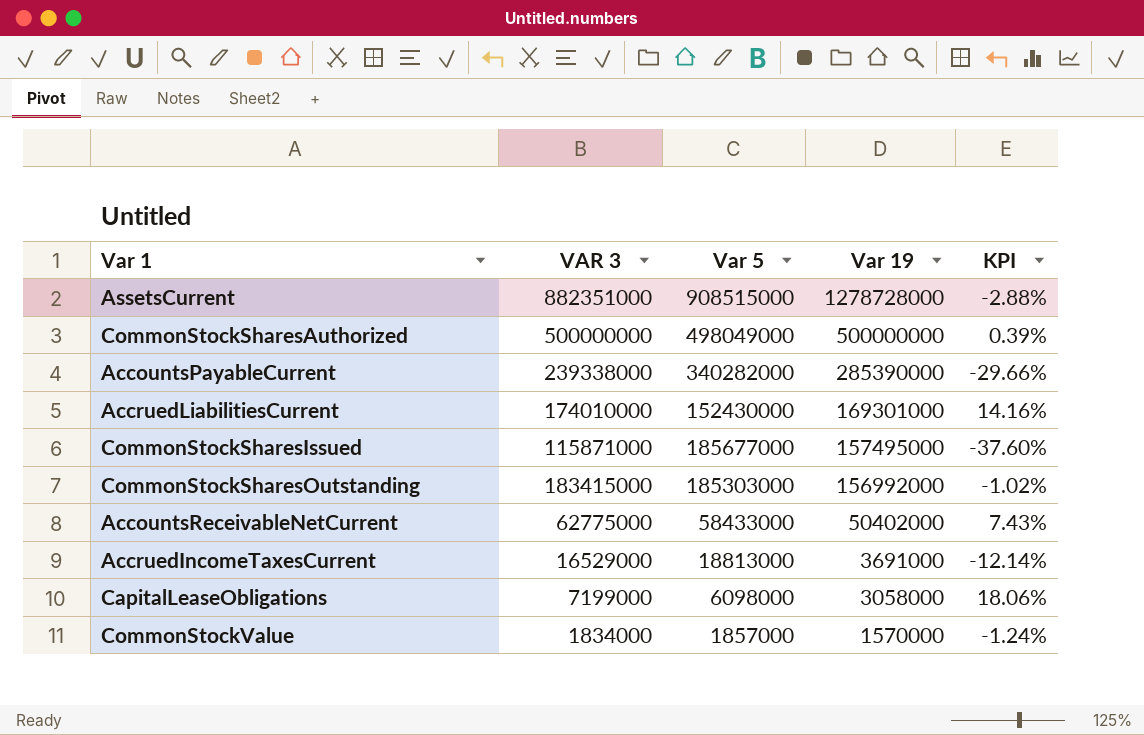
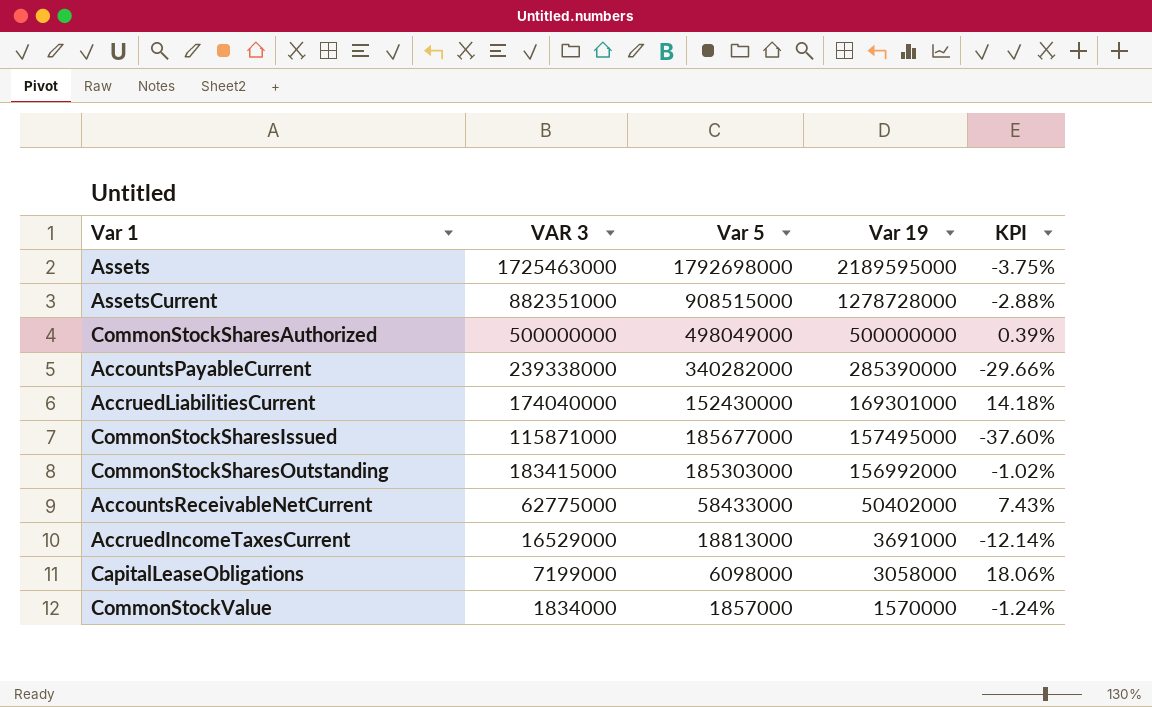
row Assets: none -> 1725463000 | 1792698000 | 2189595000 | -3.75%
AccruedLiabilitiesCurrent | VAR 3: 174010000 -> 174040000
AccruedLiabilitiesCurrent | KPI: 14.16% -> 14.18%

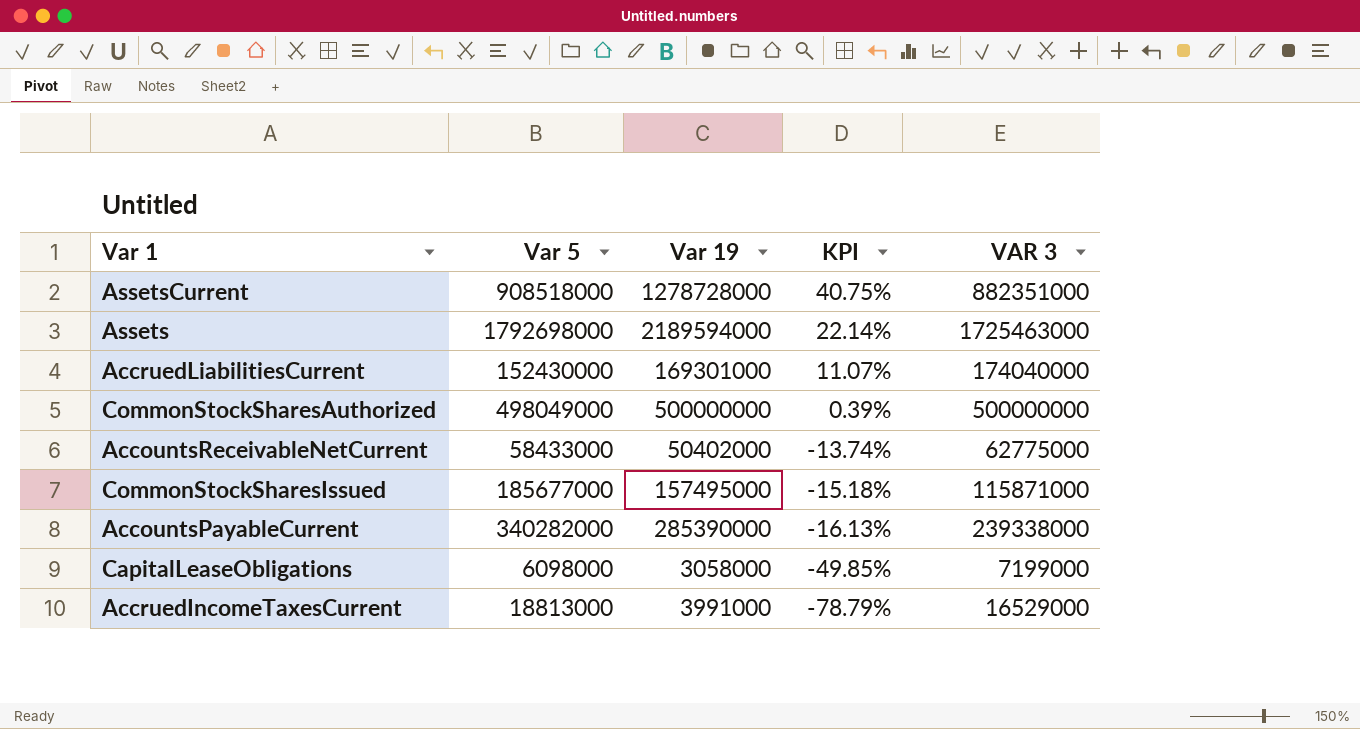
row order: Var 19 descending -> KPI descending
column KPI | formula: ([VAR 3] - [Var 5]) / [Var 5] -> ([Var 19] - [Var 5]) / [Var 5]
column VAR 3 | position: 2 -> 5
row CommonStockSharesOutstanding: 183415000 | 185303000 | 156992000 | -1.02% -> none
row CommonStockValue: 1834000 | 1857000 | 1570000 | -1.24% -> none
AssetsCurrent | Var 5: 908515000 -> 908518000
Assets | Var 19: 2189595000 -> 2189594000
AccruedIncomeTaxesCurrent | Var 19: 3691000 -> 3991000

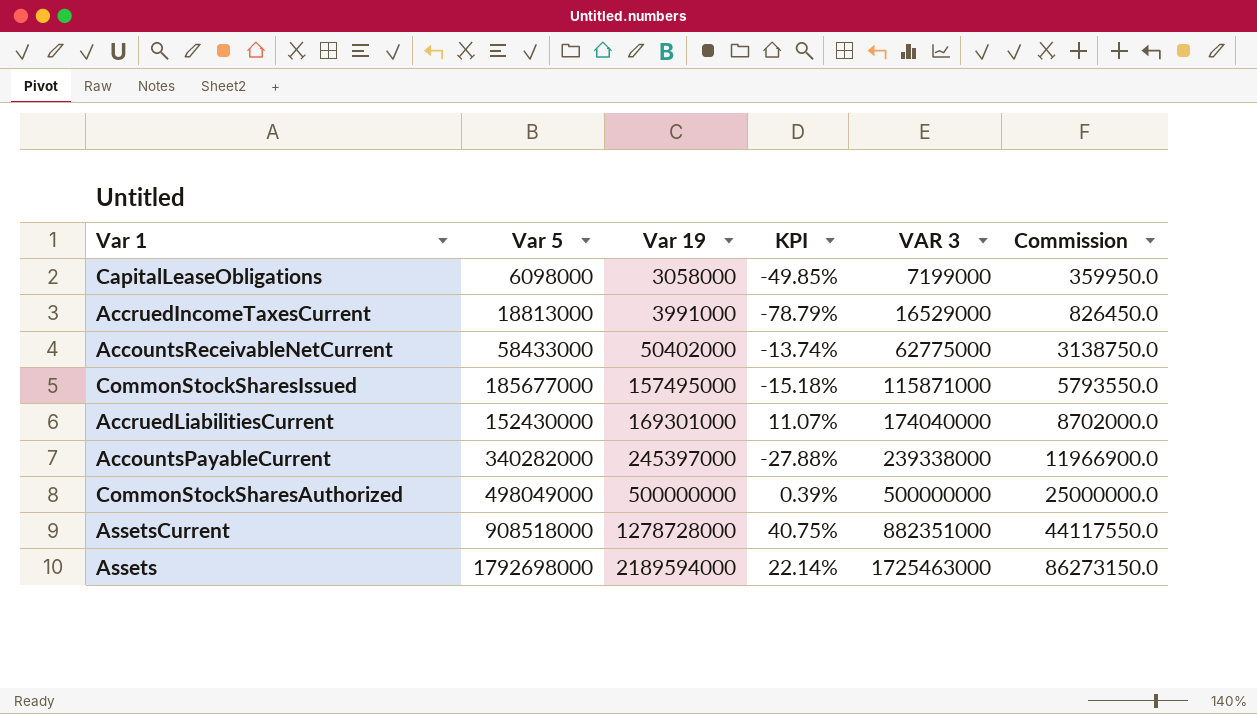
row order: KPI descending -> Var 19 ascending
column Commission | formula: none -> [VAR 3] * 0.05
AccountsPayableCurrent | Var 19: 285390000 -> 245397000
AccountsPayableCurrent | KPI: -16.13% -> -27.88%

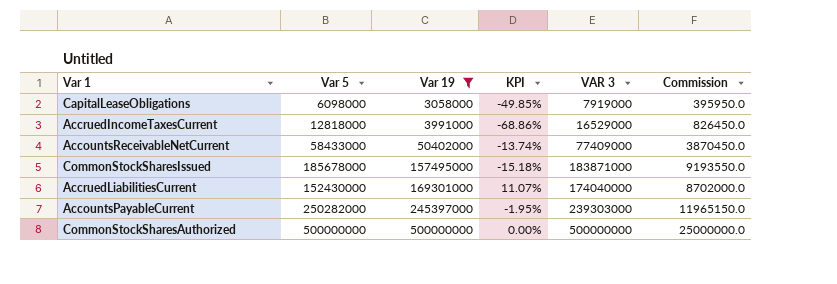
filter: none -> Var 19 <= 500000000
CapitalLeaseObligations | VAR 3: 7199000 -> 7919000
CapitalLeaseObligations | Commission: 359950.0 -> 395950.0
AccruedIncomeTaxesCurrent | Var 5: 18813000 -> 12818000
AccruedIncomeTaxesCurrent | KPI: -78.79% -> -68.86%
AccountsReceivableNetCurrent | VAR 3: 62775000 -> 77409000
AccountsReceivableNetCurrent | Commission: 3138750.0 -> 3870450.0
CommonStockSharesIssued | Var 5: 185677000 -> 185678000
CommonStockSharesIssued | VAR 3: 115871000 -> 183871000
CommonStockSharesIssued | Commission: 5793550.0 -> 9193550.0
AccountsPayableCurrent | Var 5: 340282000 -> 250282000
AccountsPayableCurrent | KPI: -27.88% -> -1.95%
AccountsPayableCurrent | VAR 3: 239338000 -> 239303000
AccountsPayableCurrent | Commission: 11966900.0 -> 11965150.0
CommonStockSharesAuthorized | Var 5: 498049000 -> 500000000
CommonStockSharesAuthorized | KPI: 0.39% -> 0.00%

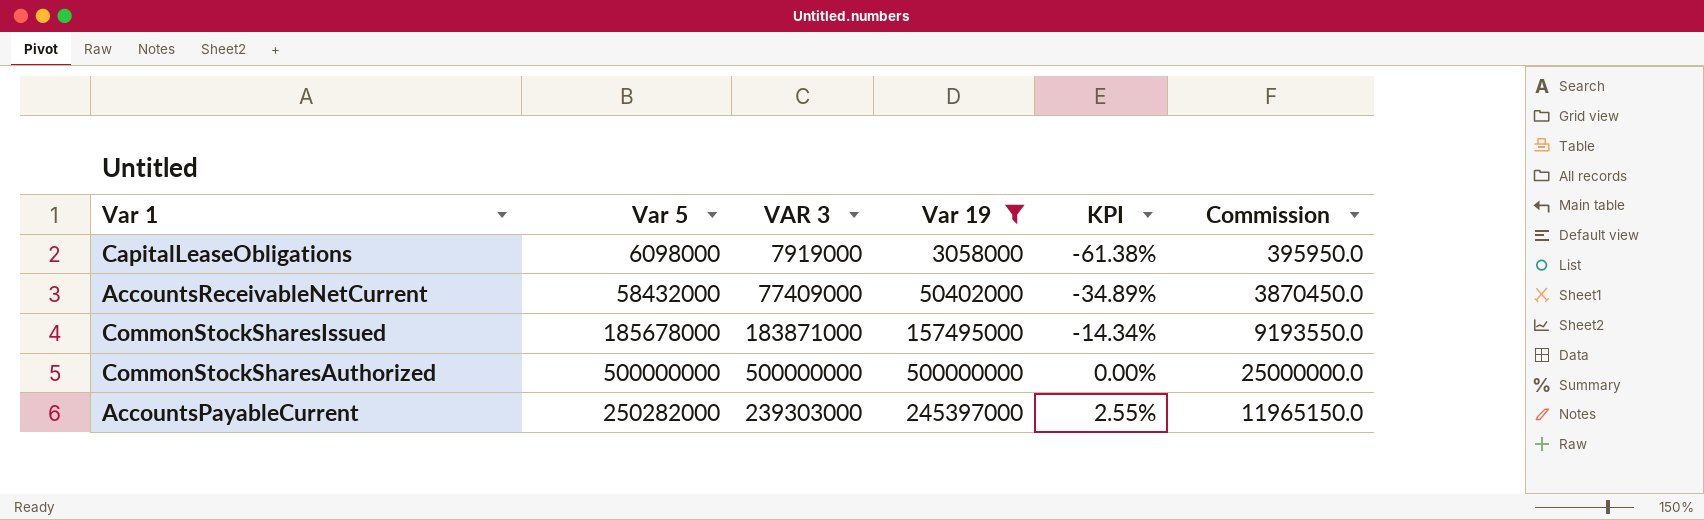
row order: Var 19 ascending -> KPI ascending
column VAR 3 | position: 5 -> 3
column KPI | formula: ([Var 19] - [Var 5]) / [Var 5] -> ([Var 19] - [VAR 3]) / [VAR 3]
row AccruedIncomeTaxesCurrent: 12818000 | 3991000 | -68.86% | 16529000 | 826450.0 -> none
row AccruedLiabilitiesCurrent: 152430000 | 169301000 | 11.07% | 174040000 | 8702000.0 -> none
AccountsReceivableNetCurrent | Var 5: 58433000 -> 58432000

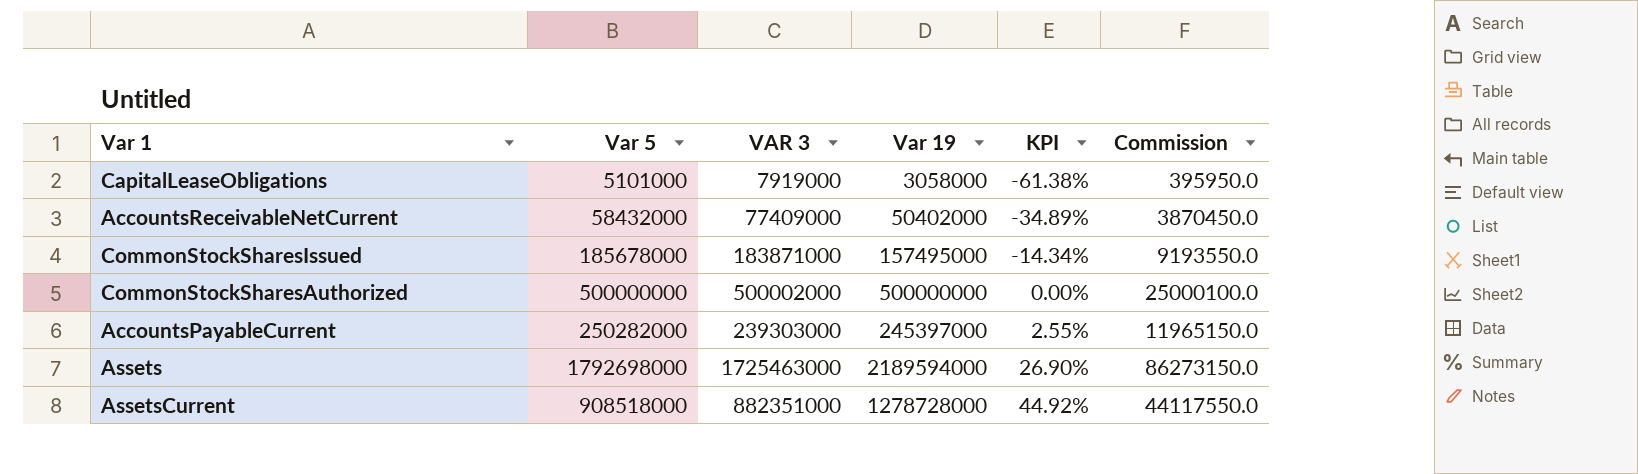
filter: Var 19 <= 500000000 -> none
CapitalLeaseObligations | Var 5: 6098000 -> 5101000
CommonStockSharesAuthorized | VAR 3: 500000000 -> 500002000
CommonStockSharesAuthorized | Commission: 25000000.0 -> 25000100.0

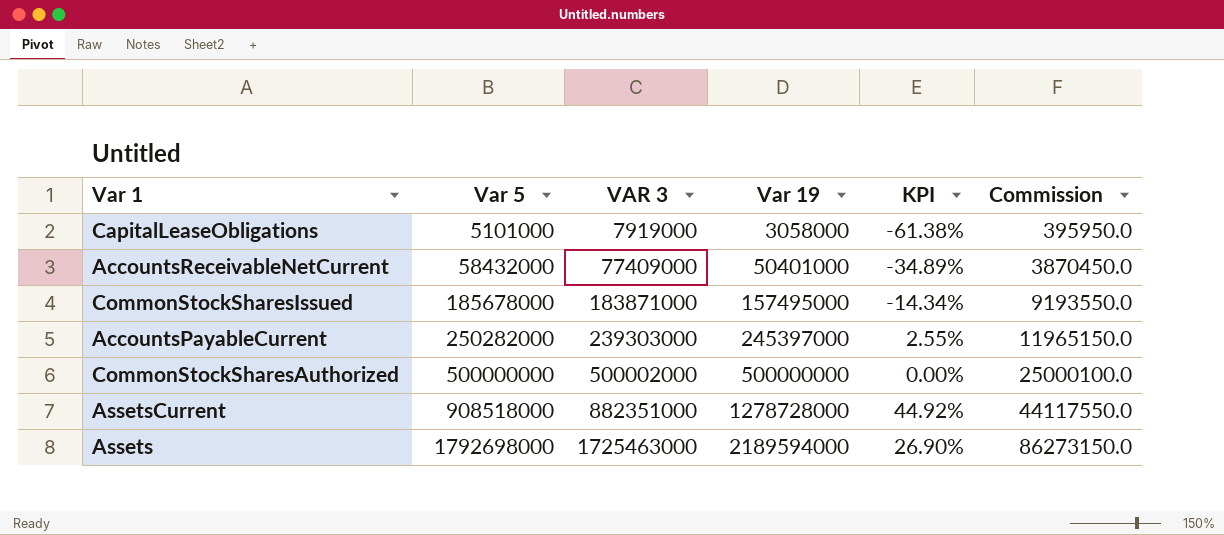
row order: KPI ascending -> Var 5 ascending
AccountsReceivableNetCurrent | Var 19: 50402000 -> 50401000

